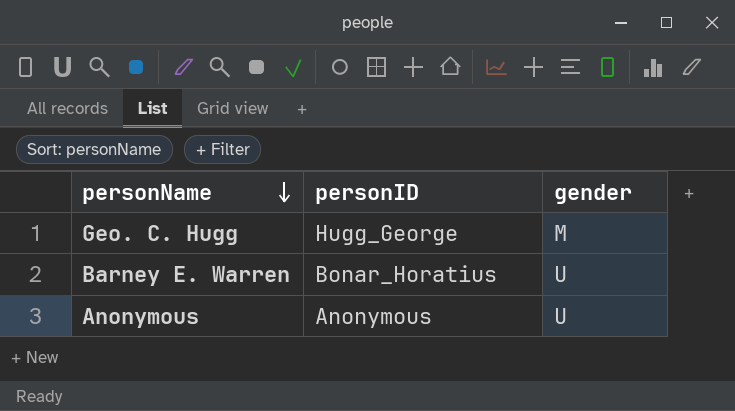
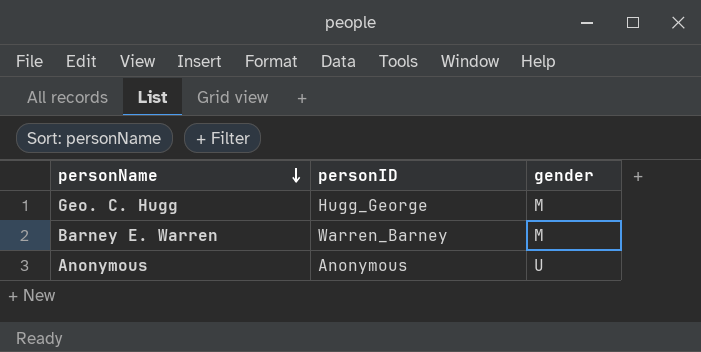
Barney E. Warren | personID: Bonar_Horatius -> Warren_Barney
Barney E. Warren | gender: U -> M

